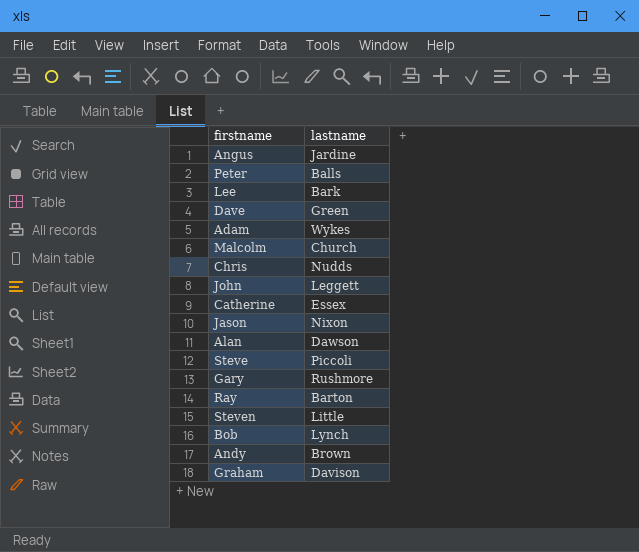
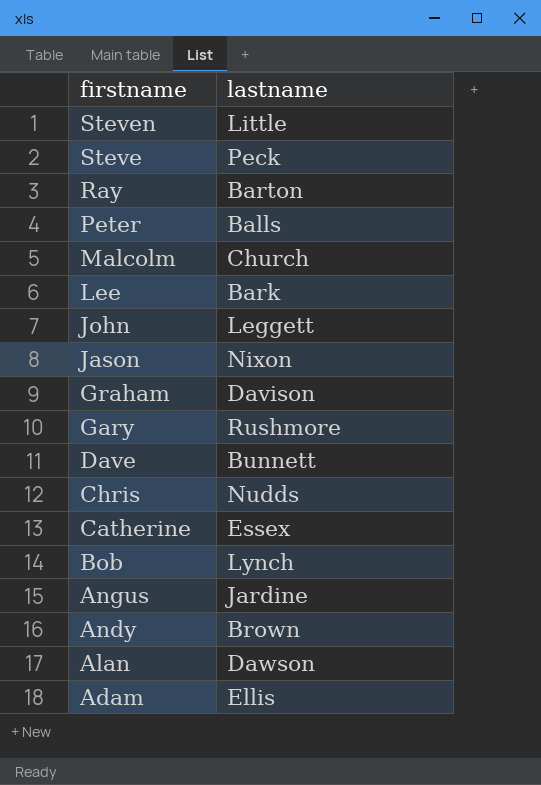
row order: none -> firstname descending
Steve | lastname: Piccoli -> Peck
Dave | lastname: Green -> Bunnett
Adam | lastname: Wykes -> Ellis

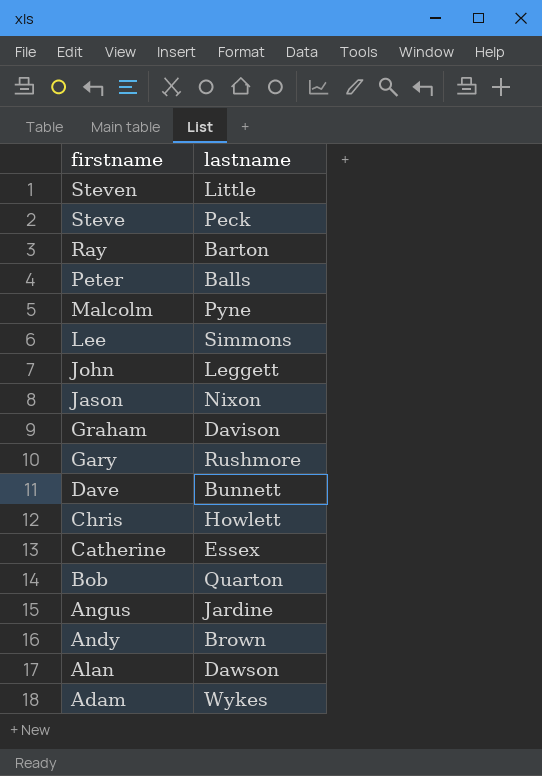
Malcolm | lastname: Church -> Pyne
Lee | lastname: Bark -> Simmons
Chris | lastname: Nudds -> Howlett
Bob | lastname: Lynch -> Quarton
Adam | lastname: Ellis -> Wykes

